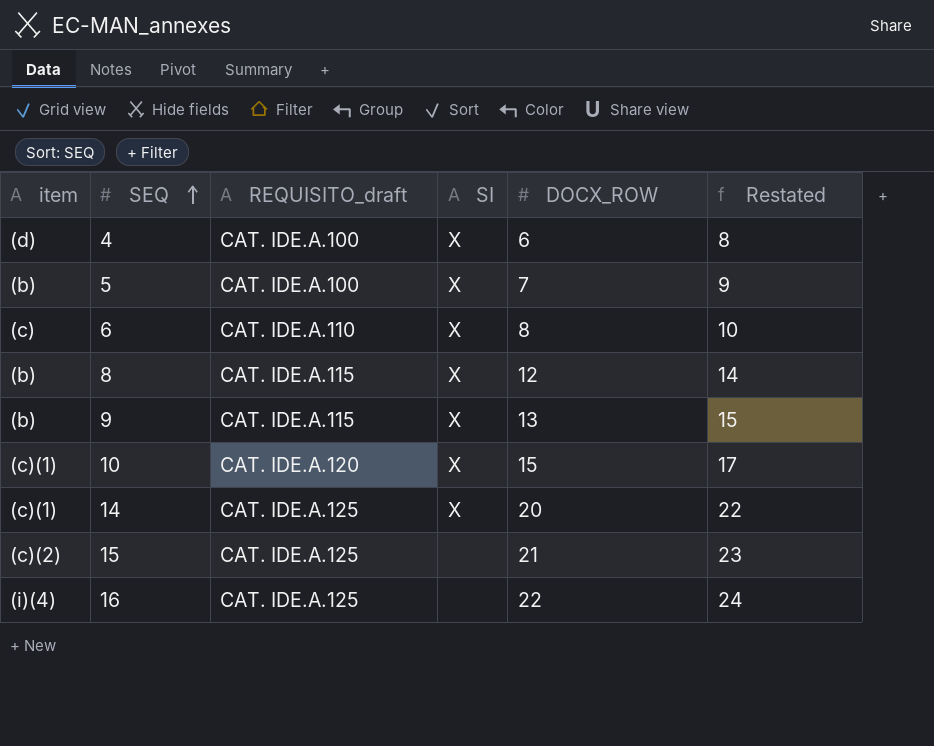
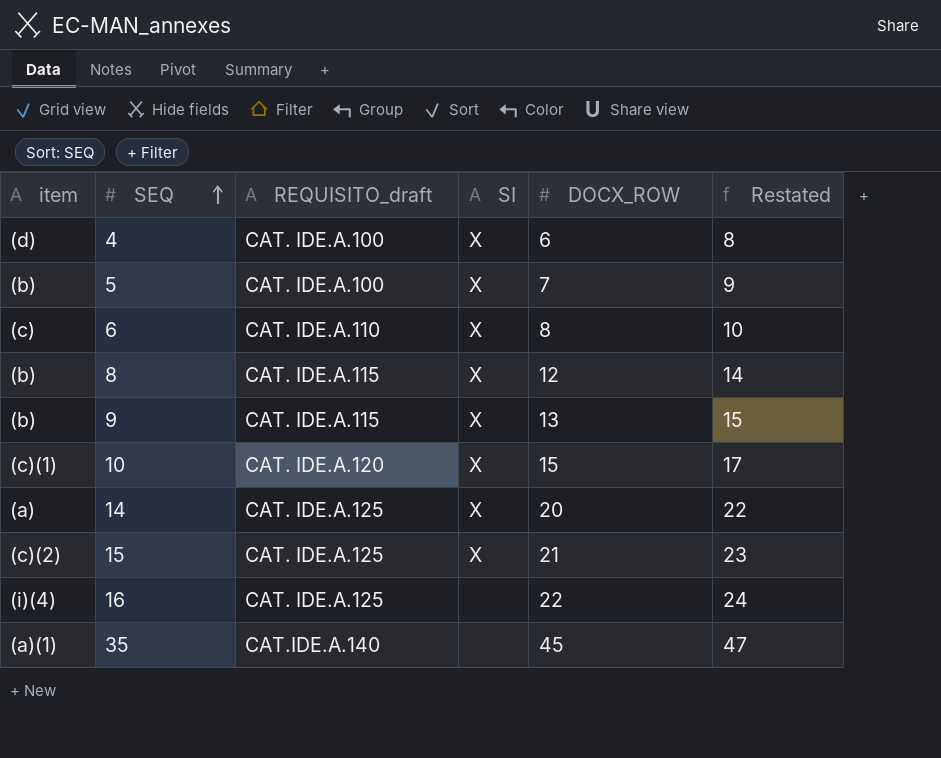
14 | item: (c)(1) -> (a)
15 | SI: none -> X
row 35: none -> (a)(1) | CAT.IDE.A.140 | none | 45 | 47

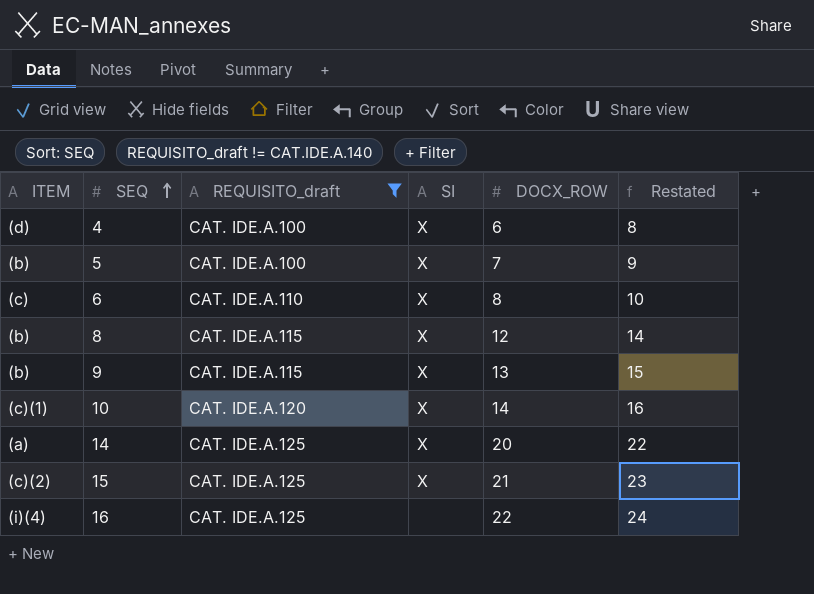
filter: none -> REQUISITO_draft != CAT.IDE.A.140
column name: item -> ITEM
10 | DOCX_ROW: 15 -> 14
10 | Restated: 17 -> 16

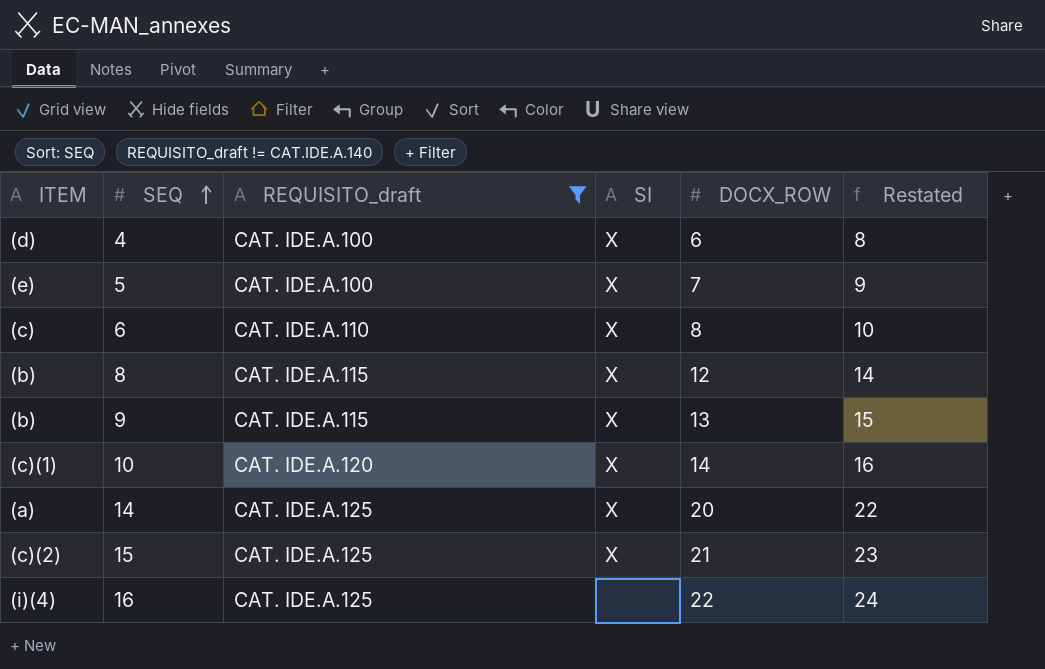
5 | ITEM: (b) -> (e)

